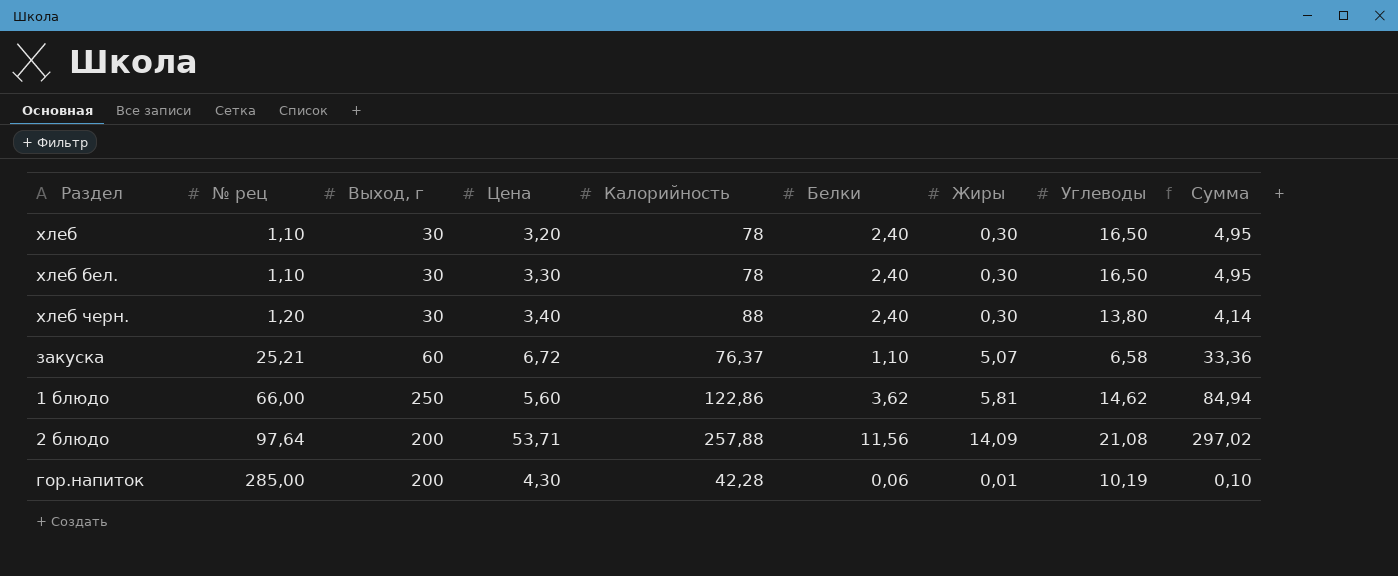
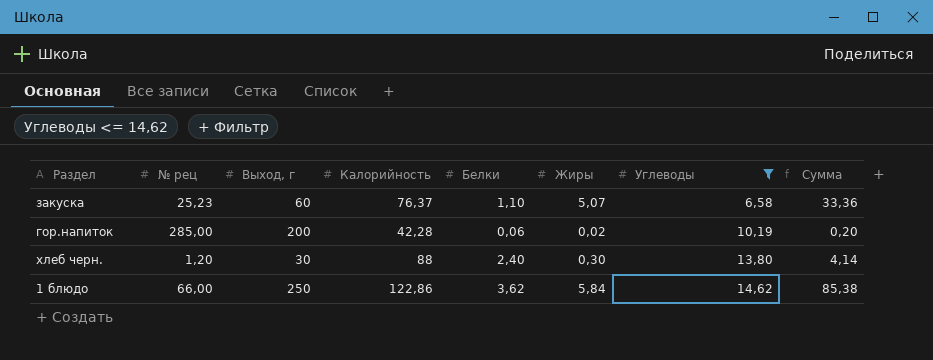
filter: none -> Углеводы <= 14,62
row order: № рец ascending -> Углеводы ascending
column Цена | position: 4 -> none
закуска | № рец: 25,21 -> 25,23
гор.напиток | Жиры: 0,01 -> 0,02
гор.напиток | Сумма: 0,10 -> 0,20
1 блюдо | Жиры: 5,81 -> 5,84
1 блюдо | Сумма: 84,94 -> 85,38

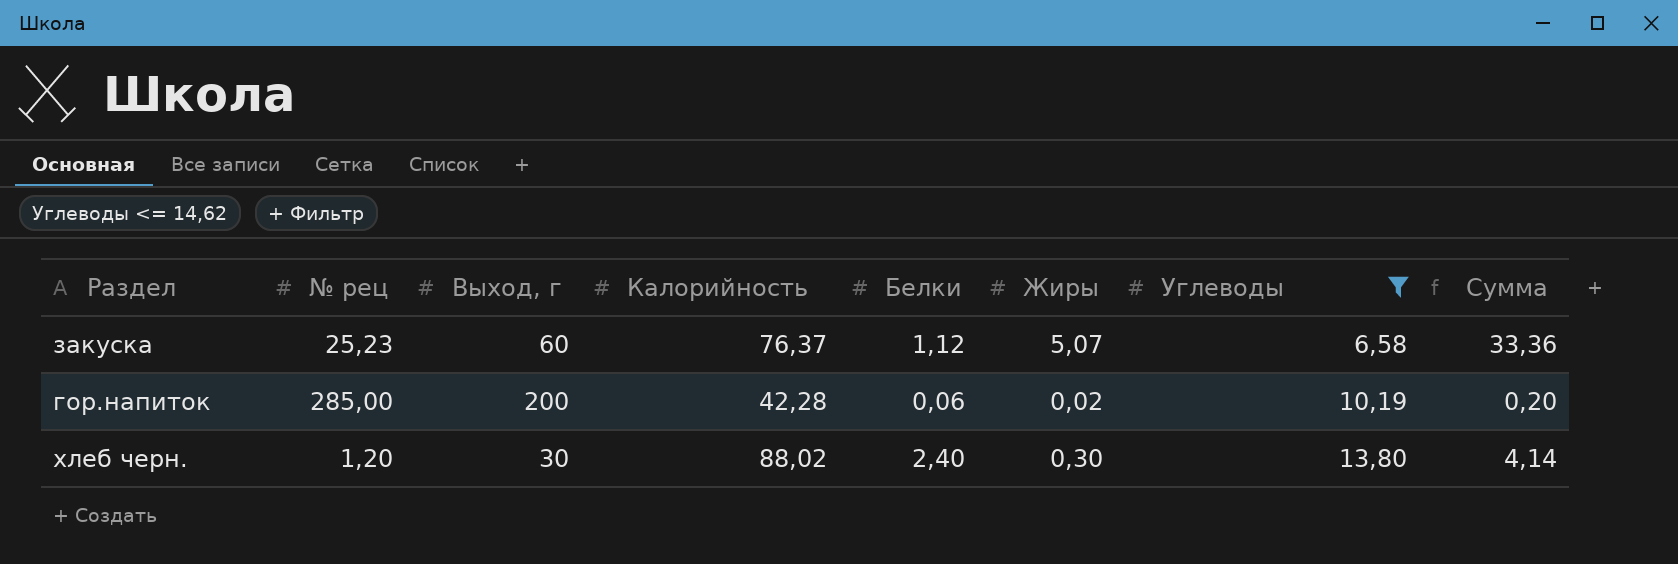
row 1 блюдо: 66,00 | 250 | 122,86 | 3,62 | 5,84 | 14,62 | 85,38 -> none
закуска | Белки: 1,10 -> 1,12
хлеб черн. | Калорийность: 88 -> 88,02

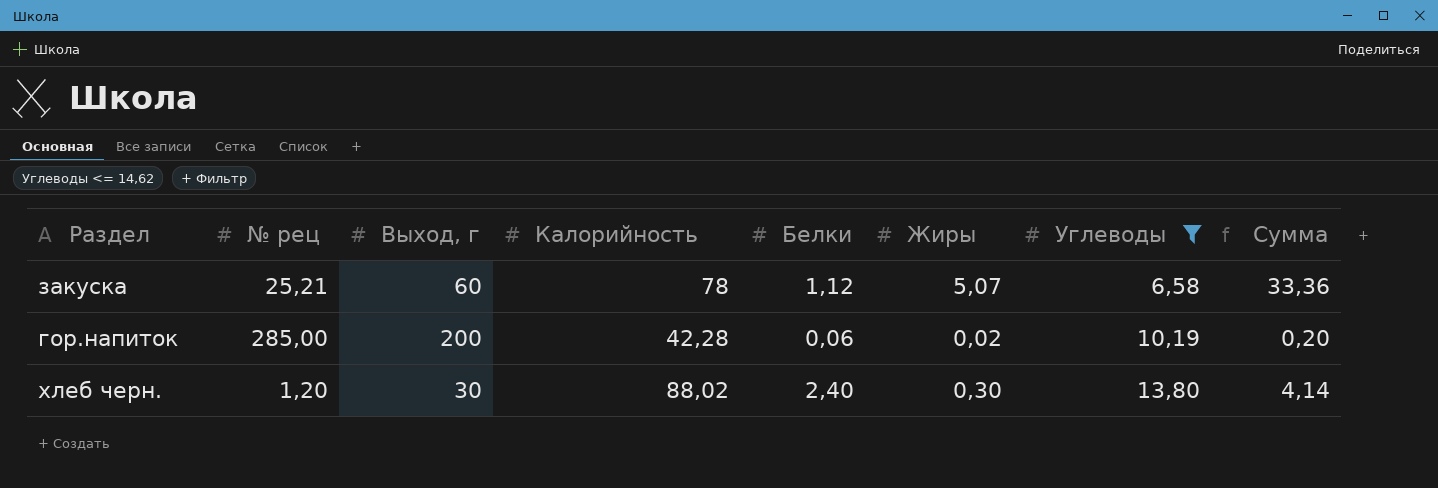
закуска | № рец: 25,23 -> 25,21
закуска | Калорийность: 76,37 -> 78

